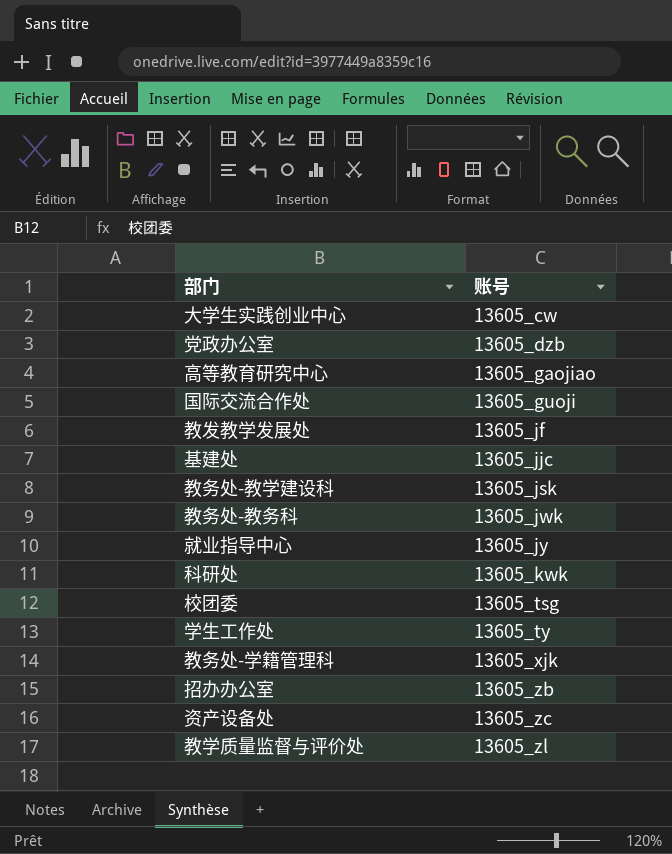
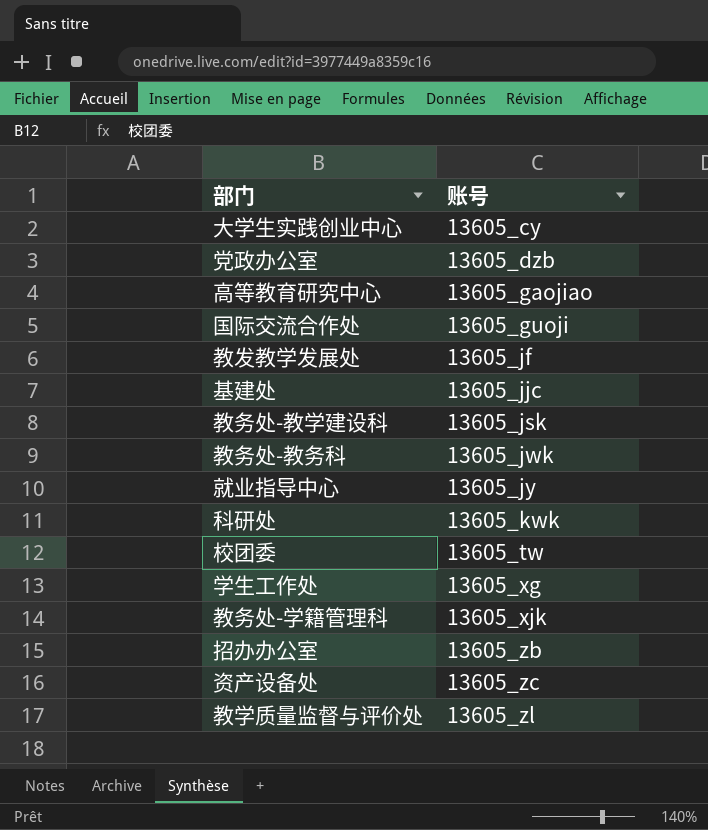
大学生实践创业中心 | 账号: 13605_cw -> 13605_cy
校团委 | 账号: 13605_tsg -> 13605_tw
学生工作处 | 账号: 13605_ty -> 13605_xg

